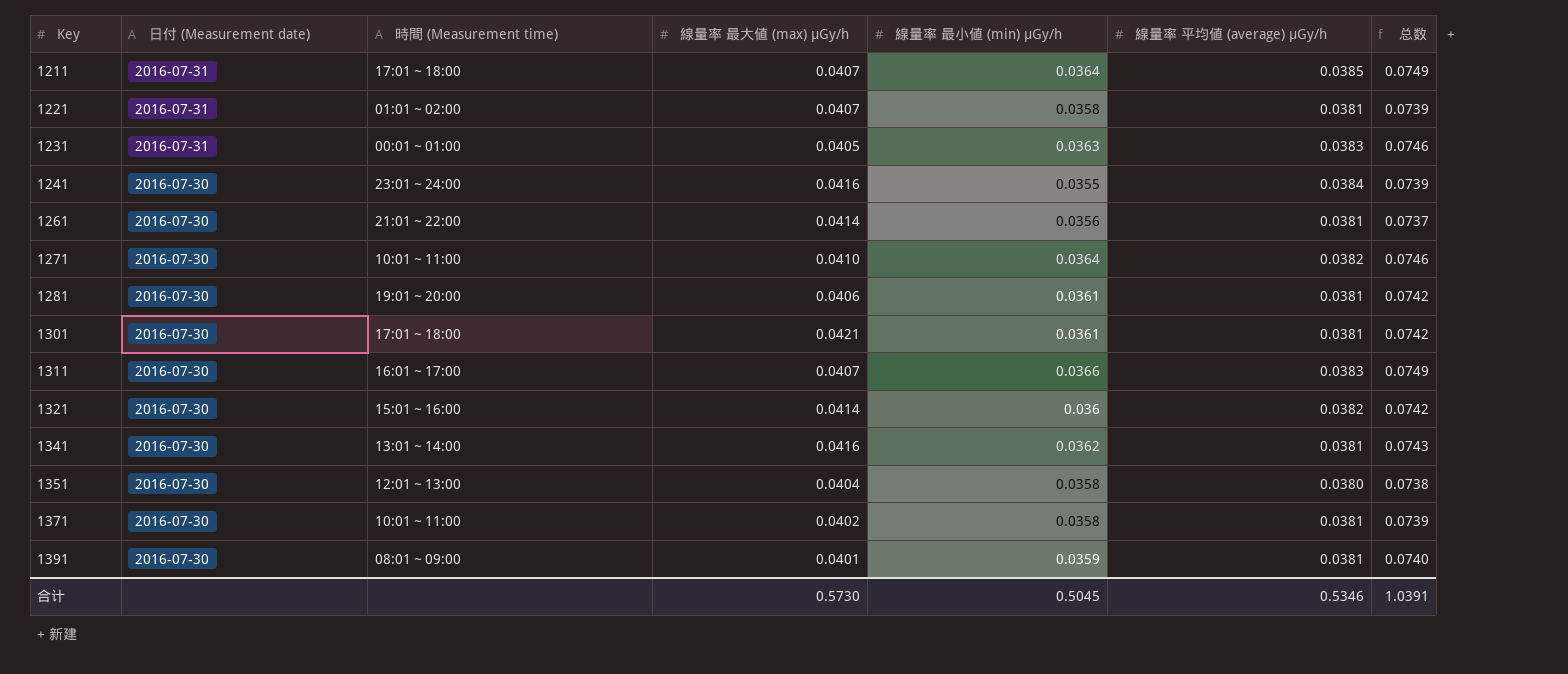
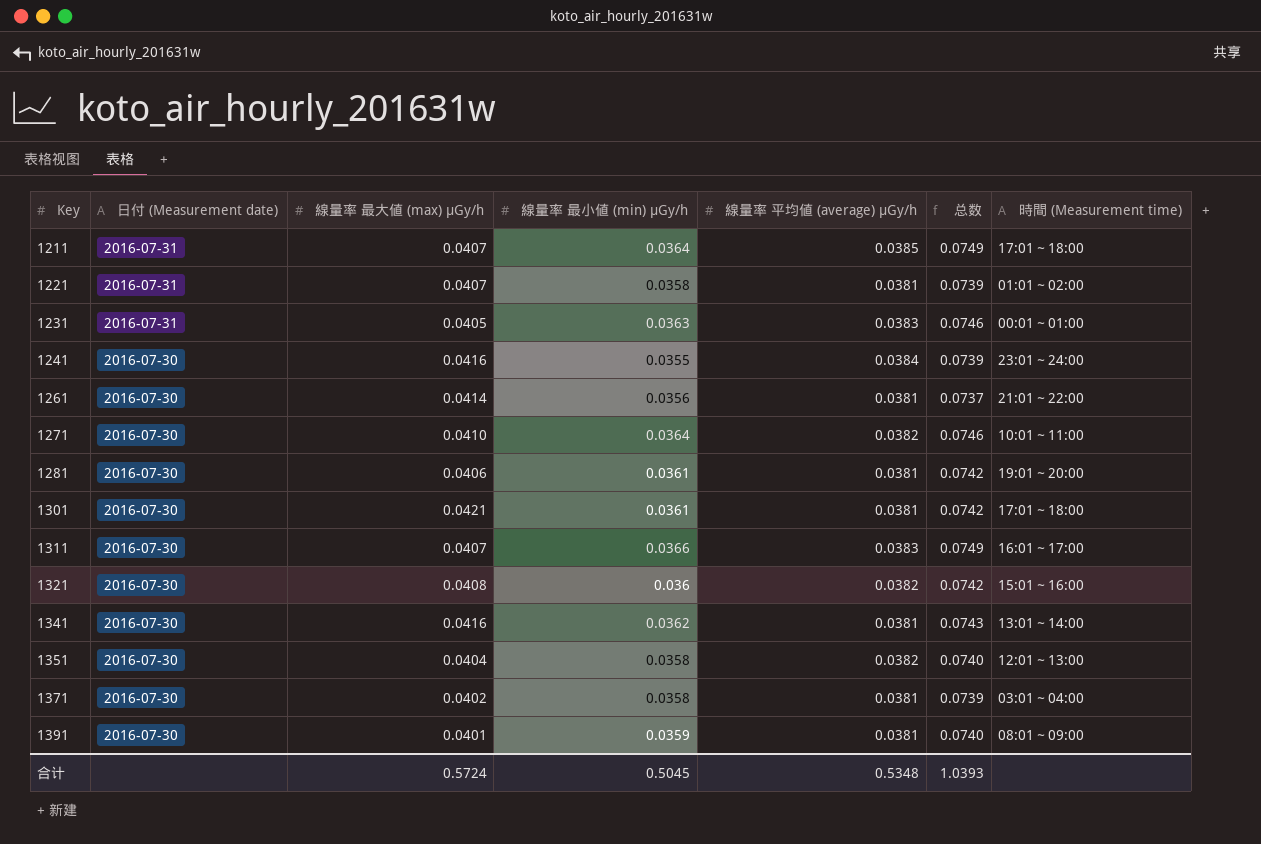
column 時間 (Measurement time) | position: 3 -> 7
1321 | 線量率 最大値 (max) μGy/h: 0.0414 -> 0.0408
1351 | 線量率 平均値 (average) μGy/h: 0.0380 -> 0.0382
1351 | 总数: 0.0738 -> 0.0740
1371 | 時間 (Measurement time): 10:01～11:00 -> 03:01～04:00
合计 | 線量率 最大値 (max) μGy/h: 0.5730 -> 0.5724
合计 | 線量率 平均値 (average) μGy/h: 0.5346 -> 0.5348
合计 | 总数: 1.0391 -> 1.0393

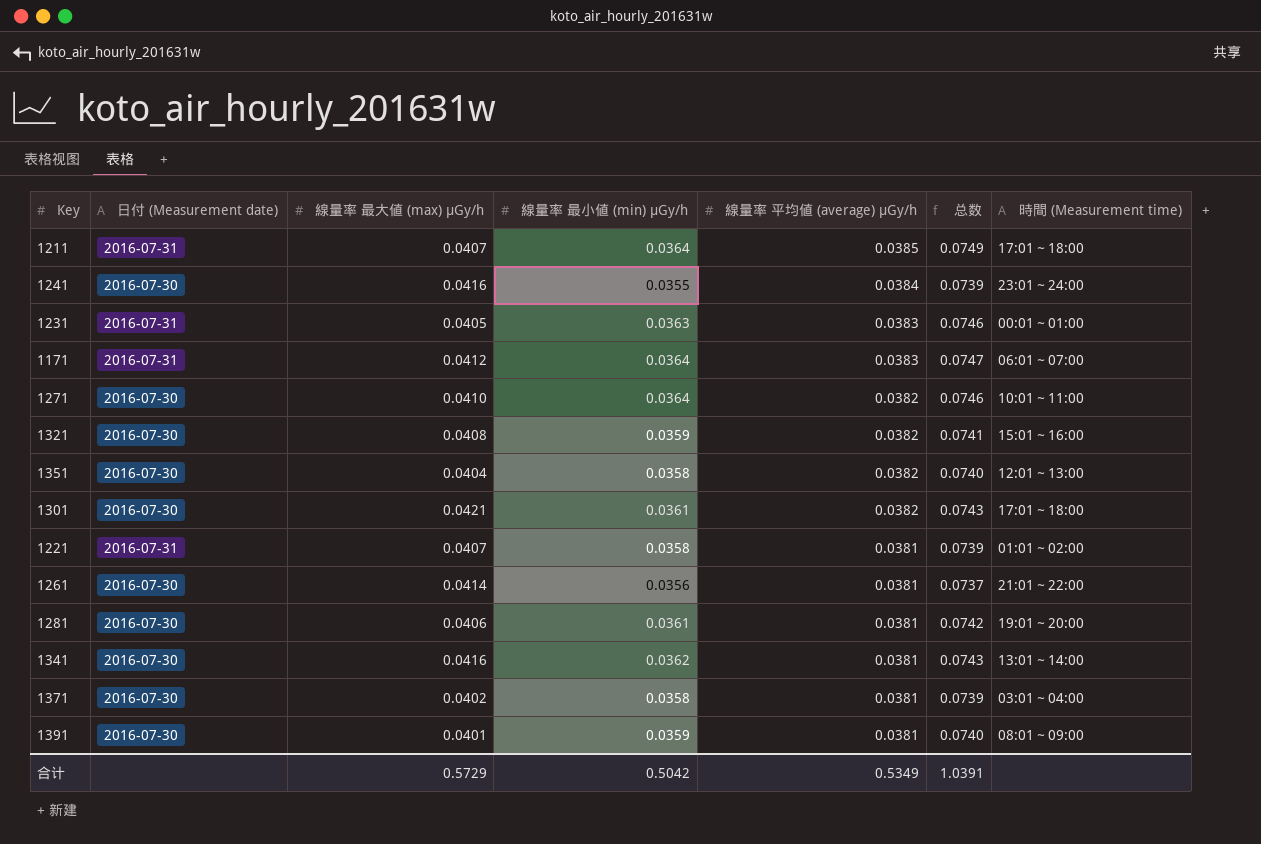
row order: Key ascending -> 線量率 平均値 (average) μGy/h descending
row 1311: 2016-07-30 | 0.0407 | 0.0366 | 0.0383 | 0.0749 | 16:01～17:00 -> none
row 1171: none -> 2016-07-31 | 0.0412 | 0.0364 | 0.0383 | 0.0747 | 06:01～07:00
1321 | 線量率 最小値 (min) μGy/h: 0.036 -> 0.0359
1321 | 总数: 0.0742 -> 0.0741
1301 | 線量率 平均値 (average) μGy/h: 0.0381 -> 0.0382
1301 | 总数: 0.0742 -> 0.0743
合计 | 線量率 最大値 (max) μGy/h: 0.5724 -> 0.5729
合计 | 線量率 最小値 (min) μGy/h: 0.5045 -> 0.5042
合计 | 線量率 平均値 (average) μGy/h: 0.5348 -> 0.5349
合计 | 总数: 1.0393 -> 1.0391

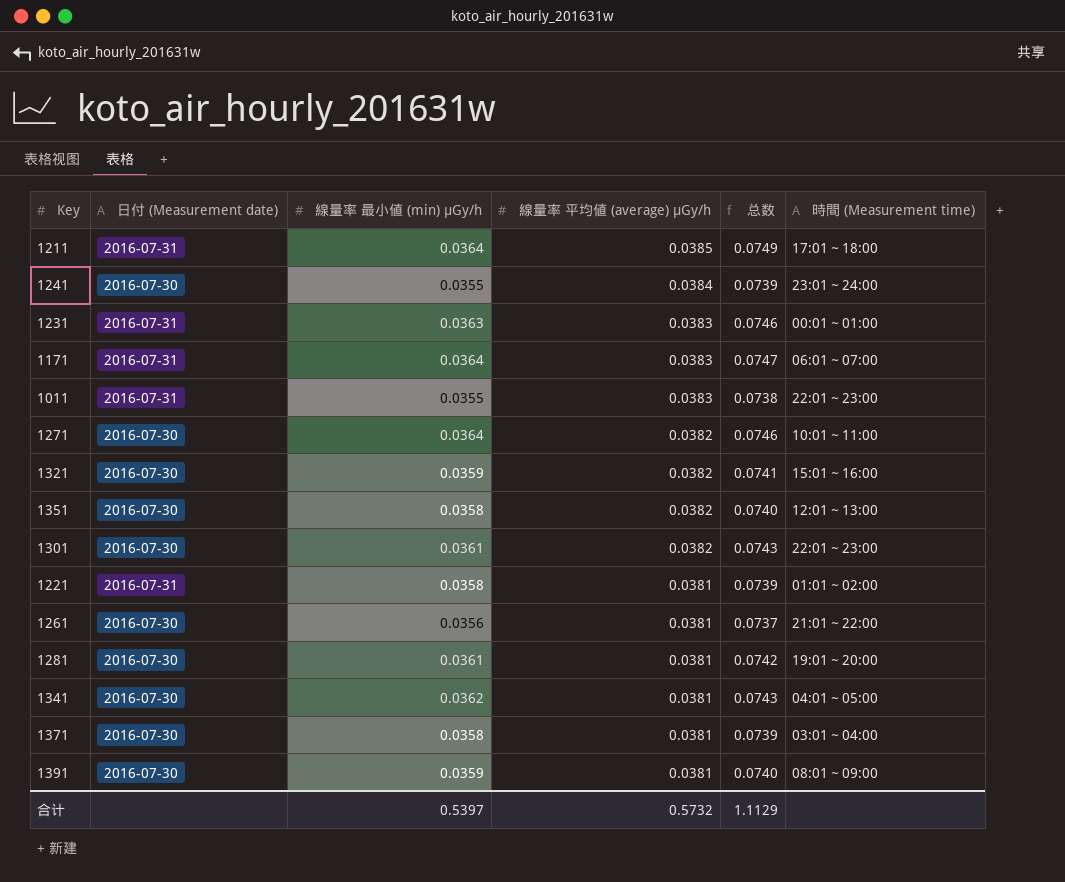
column 線量率 最大値 (max) μGy/h | position: 3 -> none
row 1011: none -> 2016-07-31 | 0.0355 | 0.0383 | 0.0738 | 22:01～23:00
1301 | 時間 (Measurement time): 17:01～18:00 -> 22:01～23:00
1341 | 時間 (Measurement time): 13:01～14:00 -> 04:01～05:00
合计 | 線量率 最小値 (min) μGy/h: 0.5042 -> 0.5397
合计 | 線量率 平均値 (average) μGy/h: 0.5349 -> 0.5732
合计 | 总数: 1.0391 -> 1.1129

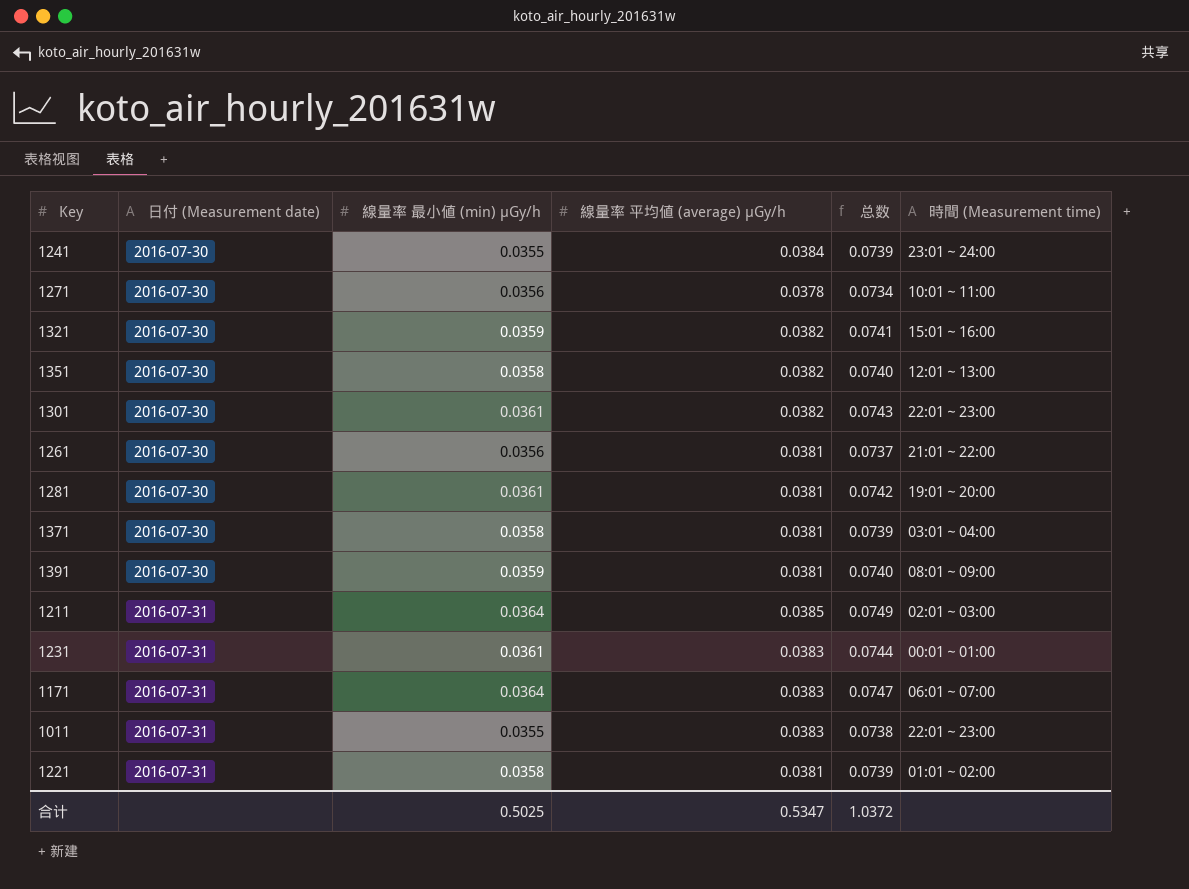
row order: 線量率 平均値 (average) μGy/h descending -> 日付 (Measurement date) ascending
row 1341: 2016-07-30 | 0.0362 | 0.0381 | 0.0743 | 04:01～05:00 -> none
1271 | 線量率 最小値 (min) μGy/h: 0.0364 -> 0.0356
1271 | 線量率 平均値 (average) μGy/h: 0.0382 -> 0.0378
1271 | 总数: 0.0746 -> 0.0734
1211 | 時間 (Measurement time): 17:01～18:00 -> 02:01～03:00
1231 | 線量率 最小値 (min) μGy/h: 0.0363 -> 0.0361
1231 | 总数: 0.0746 -> 0.0744
合计 | 線量率 最小値 (min) μGy/h: 0.5397 -> 0.5025
合计 | 線量率 平均値 (average) μGy/h: 0.5732 -> 0.5347
合计 | 总数: 1.1129 -> 1.0372

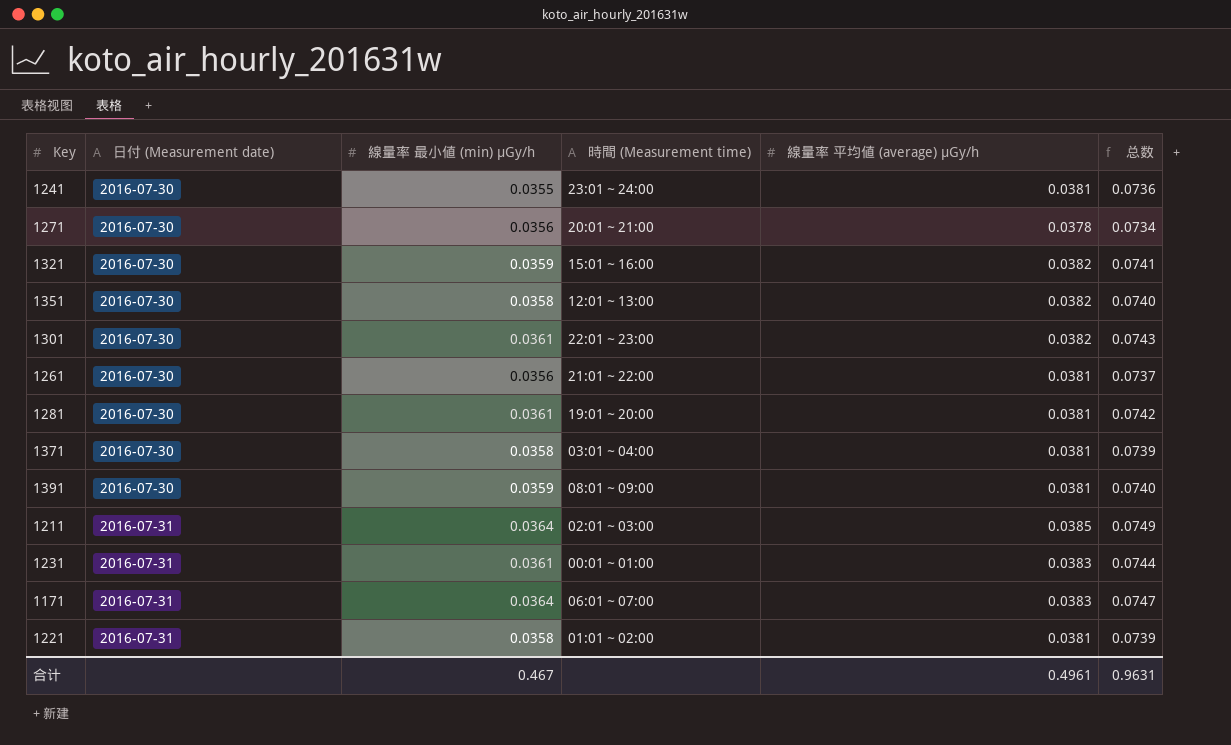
column 時間 (Measurement time) | position: 6 -> 4
row 1011: 2016-07-31 | 0.0355 | 0.0383 | 0.0738 | 22:01～23:00 -> none
1241 | 線量率 平均値 (average) μGy/h: 0.0384 -> 0.0381
1241 | 总数: 0.0739 -> 0.0736
1271 | 時間 (Measurement time): 10:01～11:00 -> 20:01～21:00
合计 | 線量率 最小値 (min) μGy/h: 0.5025 -> 0.467
合计 | 線量率 平均値 (average) μGy/h: 0.5347 -> 0.4961
合计 | 总数: 1.0372 -> 0.9631

